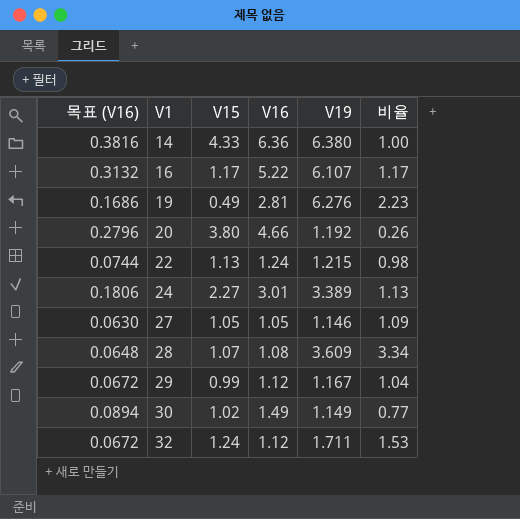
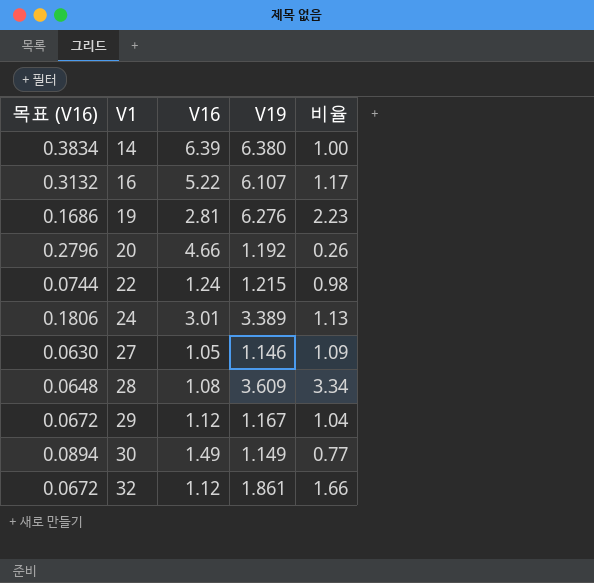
column V15 | position: 3 -> none
14 | 목표 (V16): 0.3816 -> 0.3834
14 | V16: 6.36 -> 6.39
32 | V19: 1.711 -> 1.861
32 | 비율: 1.53 -> 1.66

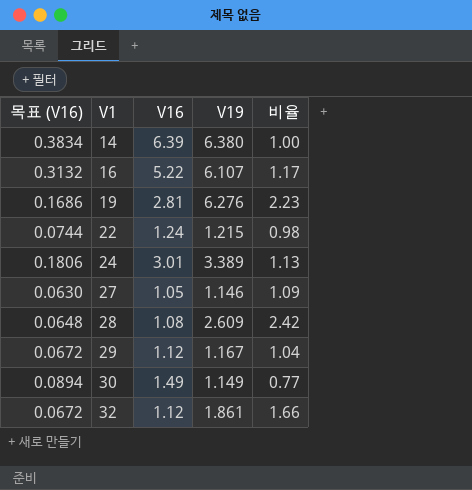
row 20: 0.2796 | 4.66 | 1.192 | 0.26 -> none
28 | V19: 3.609 -> 2.609
28 | 비율: 3.34 -> 2.42

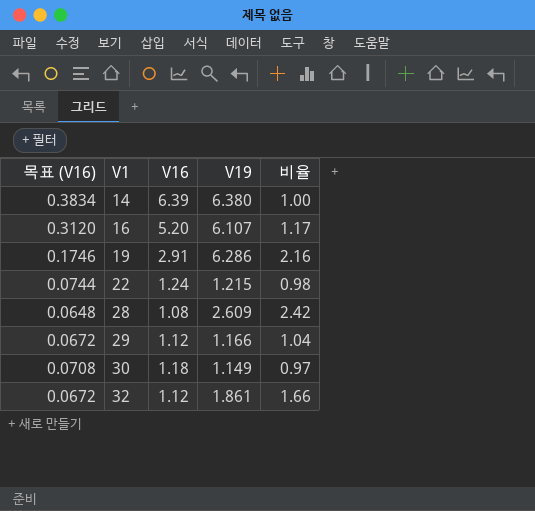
row 24: 0.1806 | 3.01 | 3.389 | 1.13 -> none
row 27: 0.0630 | 1.05 | 1.146 | 1.09 -> none
16 | 목표 (V16): 0.3132 -> 0.3120
16 | V16: 5.22 -> 5.20
19 | 목표 (V16): 0.1686 -> 0.1746
19 | V16: 2.81 -> 2.91
19 | V19: 6.276 -> 6.286
19 | 비율: 2.23 -> 2.16
29 | V19: 1.167 -> 1.166
30 | 목표 (V16): 0.0894 -> 0.0708
30 | V16: 1.49 -> 1.18
30 | 비율: 0.77 -> 0.97

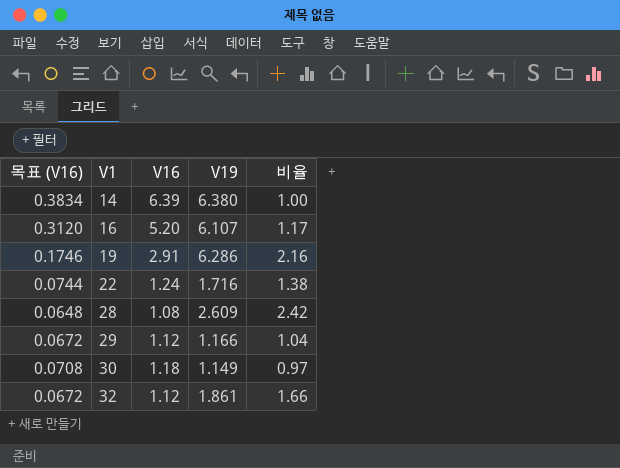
22 | V19: 1.215 -> 1.716
22 | 비율: 0.98 -> 1.38

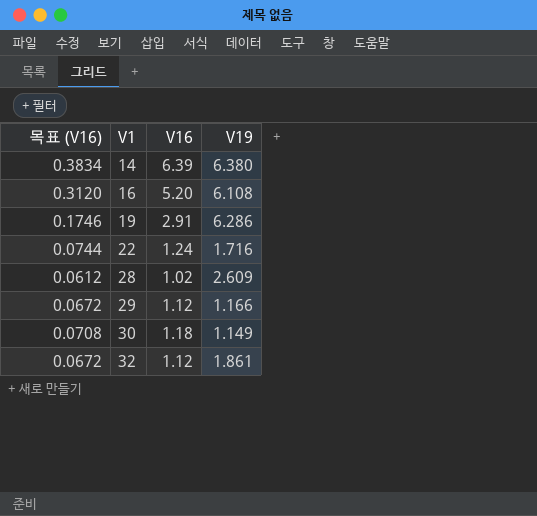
column 비율 | formula: [V19] / [V16] -> none
16 | V19: 6.107 -> 6.108
28 | 목표 (V16): 0.0648 -> 0.0612
28 | V16: 1.08 -> 1.02

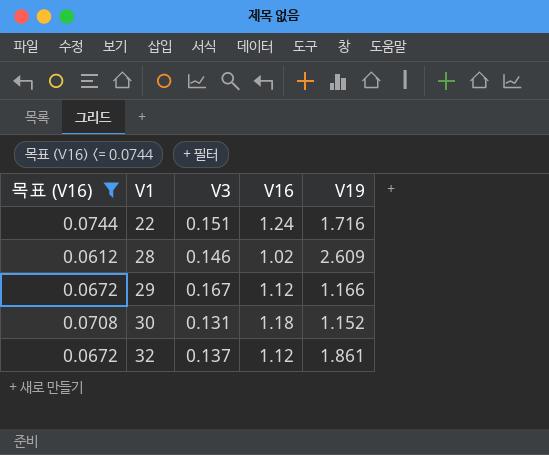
filter: none -> 목표 (V16) <= 0.0744
column V3 | position: none -> 3
30 | V19: 1.149 -> 1.152

